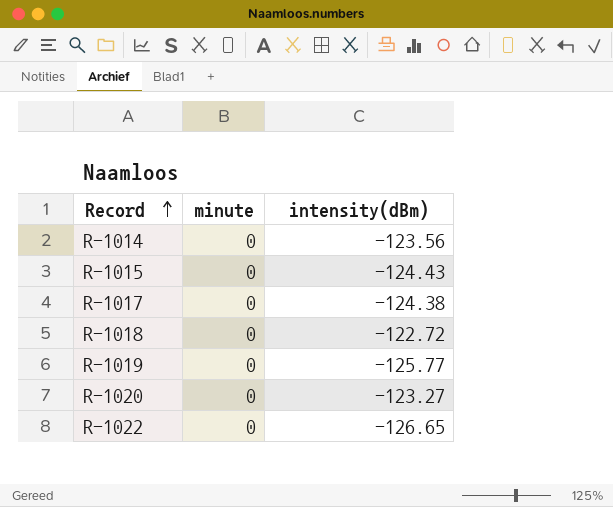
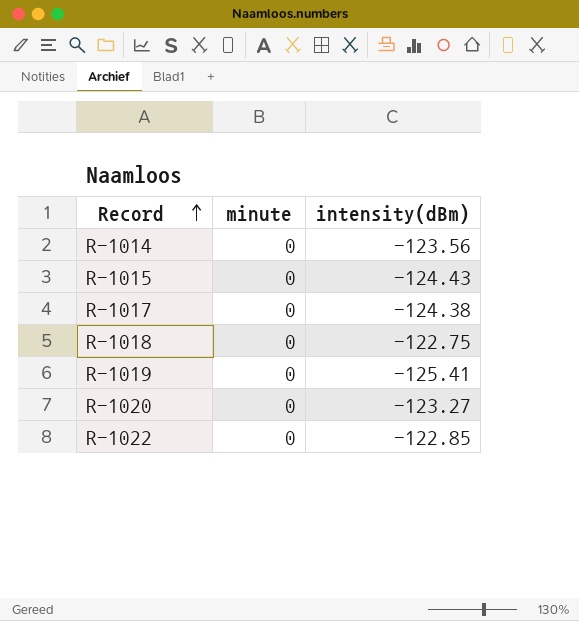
R-1018 | intensity(dBm): -122.72 -> -122.75
R-1019 | intensity(dBm): -125.77 -> -125.41
R-1022 | intensity(dBm): -126.65 -> -122.85

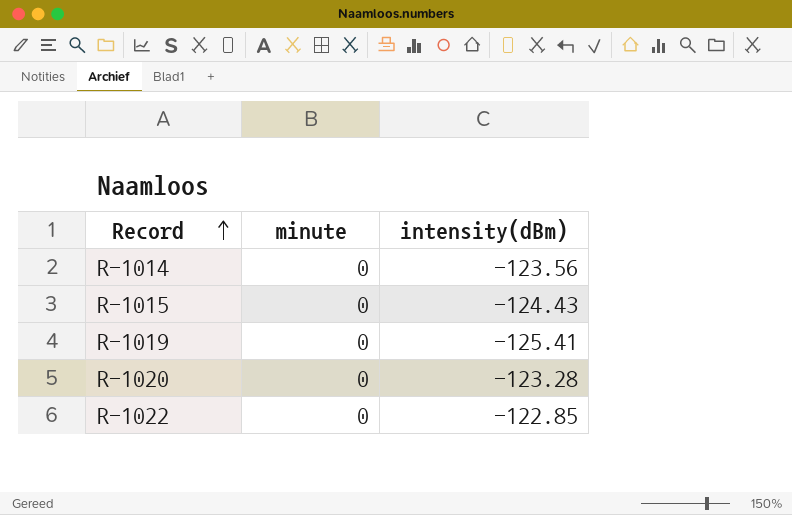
row R-1017: 0 | -124.38 -> none
row R-1018: 0 | -122.75 -> none
R-1020 | intensity(dBm): -123.27 -> -123.28

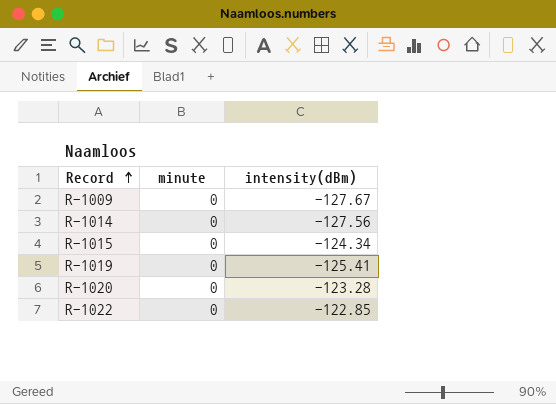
row R-1009: none -> 0 | -127.67
R-1014 | intensity(dBm): -123.56 -> -127.56
R-1015 | intensity(dBm): -124.43 -> -124.34

